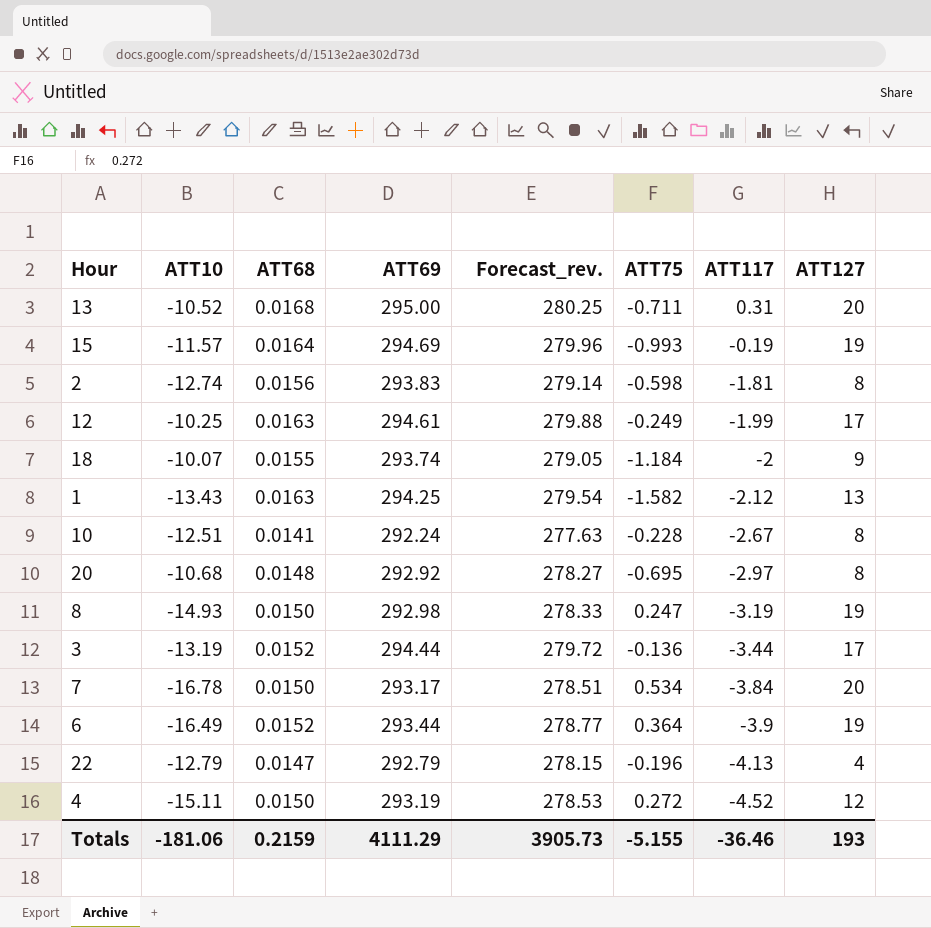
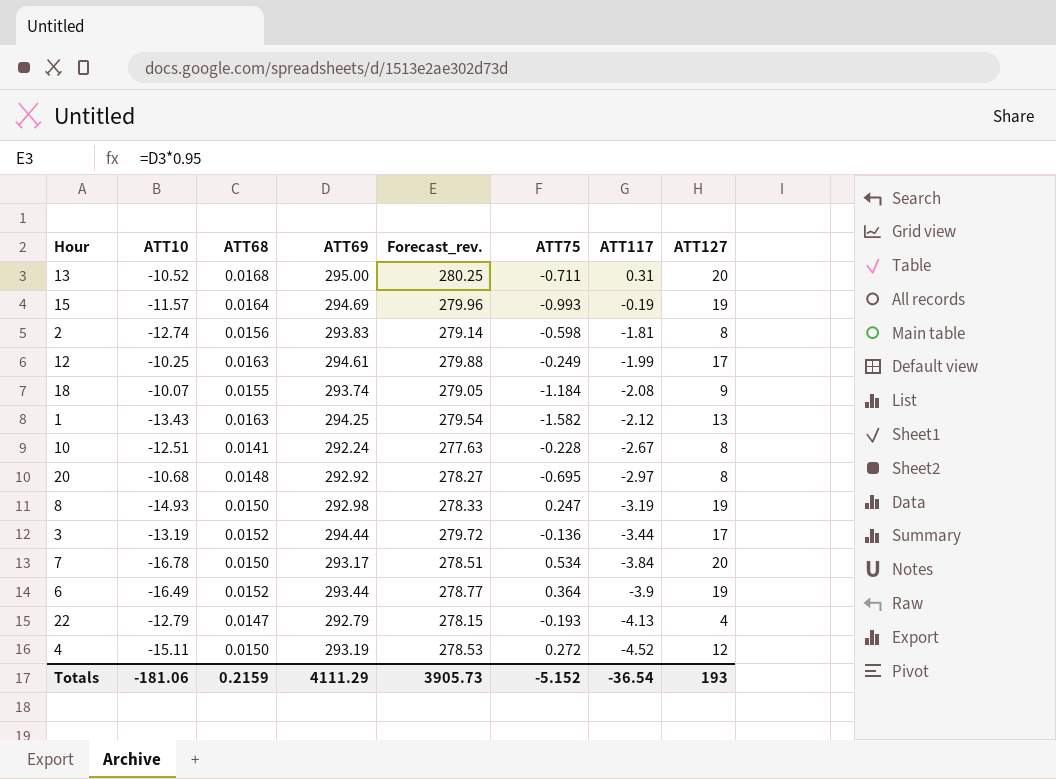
18 | ATT117: -2 -> -2.08
22 | ATT75: -0.196 -> -0.193
Totals | ATT75: -5.155 -> -5.152
Totals | ATT117: -36.46 -> -36.54

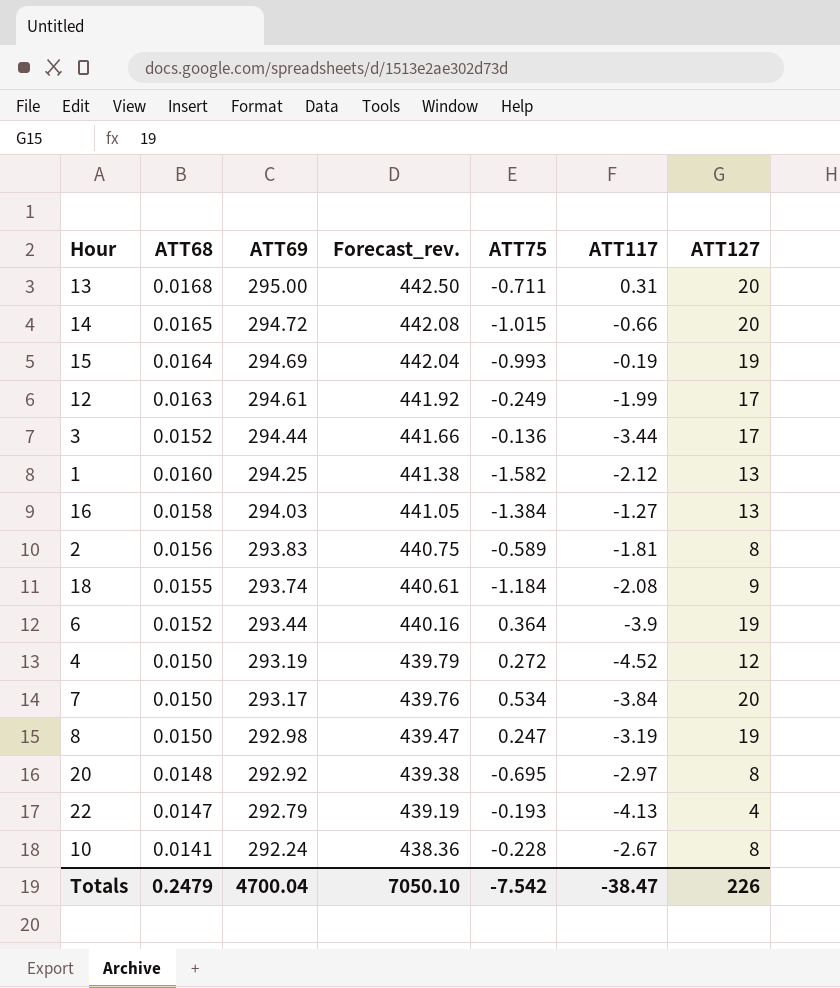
row order: ATT117 descending -> ATT69 descending
column ATT10 | position: 2 -> none
column Forecast_rev. | formula: [ATT69] * 0.95 -> [ATT69] * 1.5
row 14: none -> 0.0165 | 294.72 | 442.08 | -1.015 | -0.66 | 20
1 | ATT68: 0.0163 -> 0.0160
row 16: none -> 0.0158 | 294.03 | 441.05 | -1.384 | -1.27 | 13
2 | ATT75: -0.598 -> -0.589
Totals | ATT68: 0.2159 -> 0.2479
Totals | ATT69: 4111.29 -> 4700.04
Totals | Forecast_rev.: 3905.73 -> 7050.10
Totals | ATT75: -5.152 -> -7.542
Totals | ATT117: -36.54 -> -38.47
Totals | ATT127: 193 -> 226

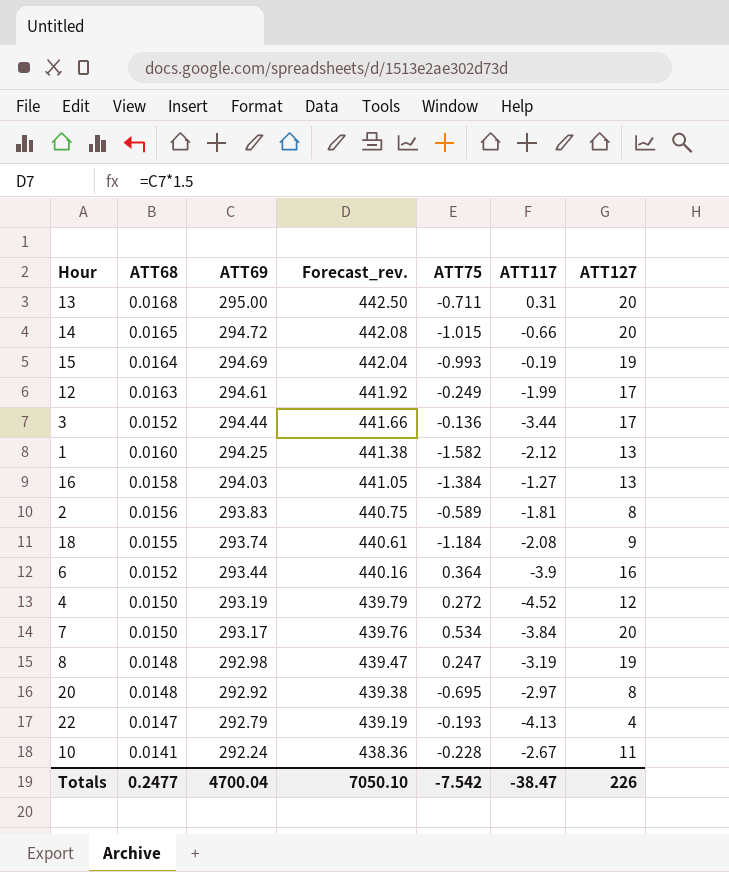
6 | ATT127: 19 -> 16
8 | ATT68: 0.0150 -> 0.0148
10 | ATT127: 8 -> 11
Totals | ATT68: 0.2479 -> 0.2477

